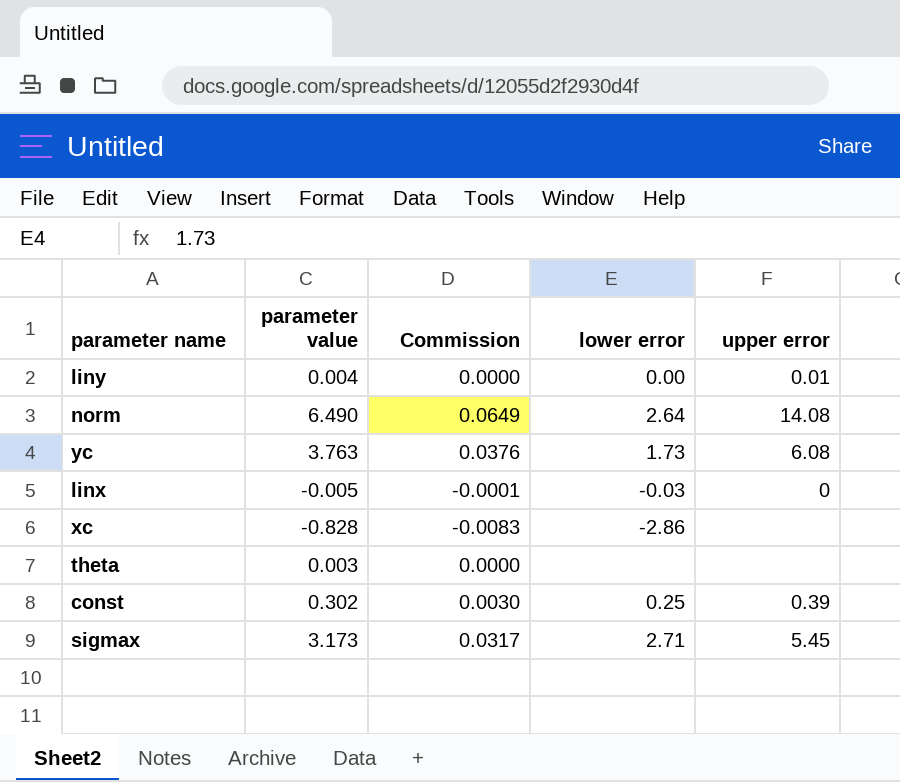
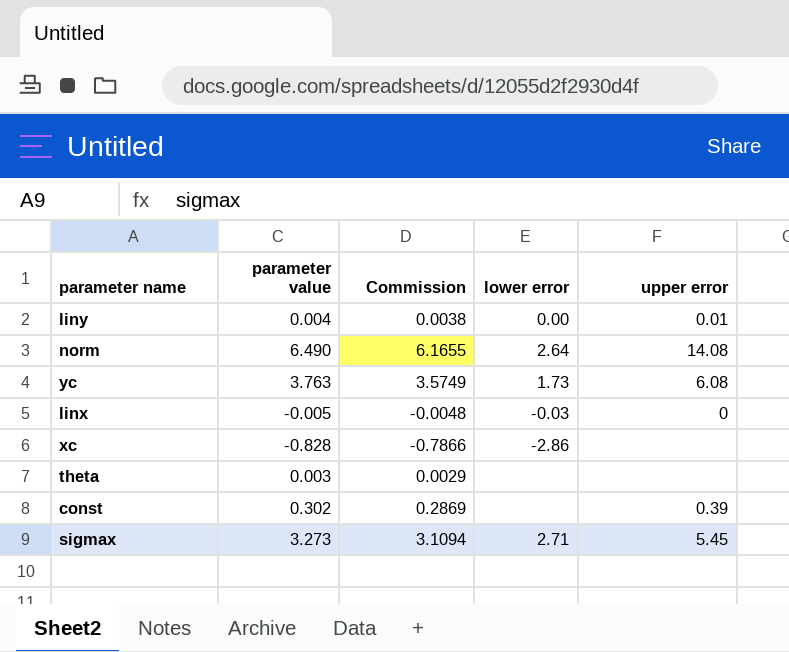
column Commission | formula: [parameter value] * 0.01 -> [parameter value] * 0.95
const | lower error: 0.25 -> none
sigmax | parameter value: 3.173 -> 3.273

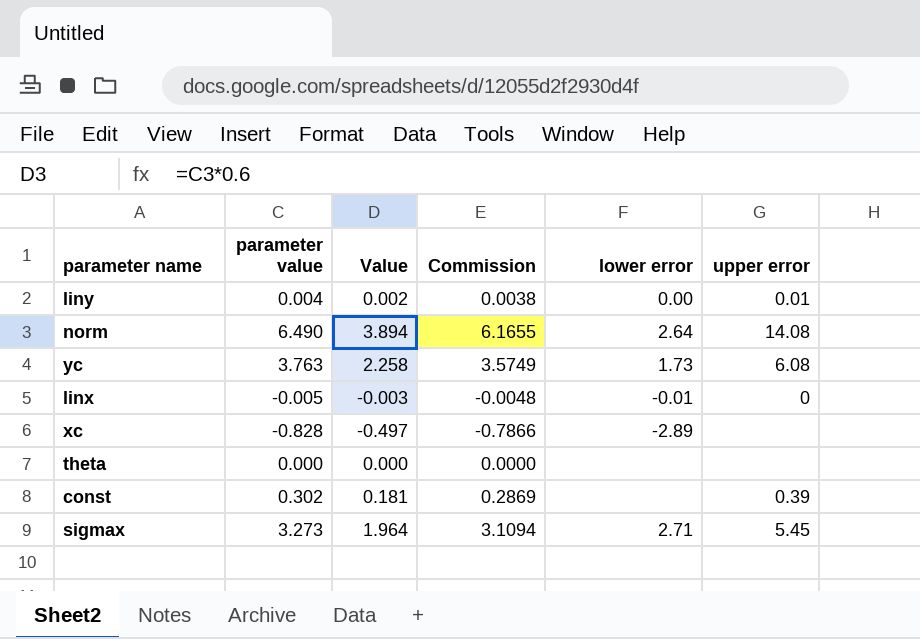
column Value | formula: none -> [parameter value] * 0.6
linx | lower error: -0.03 -> -0.01
xc | lower error: -2.86 -> -2.89
theta | parameter value: 0.003 -> 0.000
theta | Commission: 0.0029 -> 0.0000

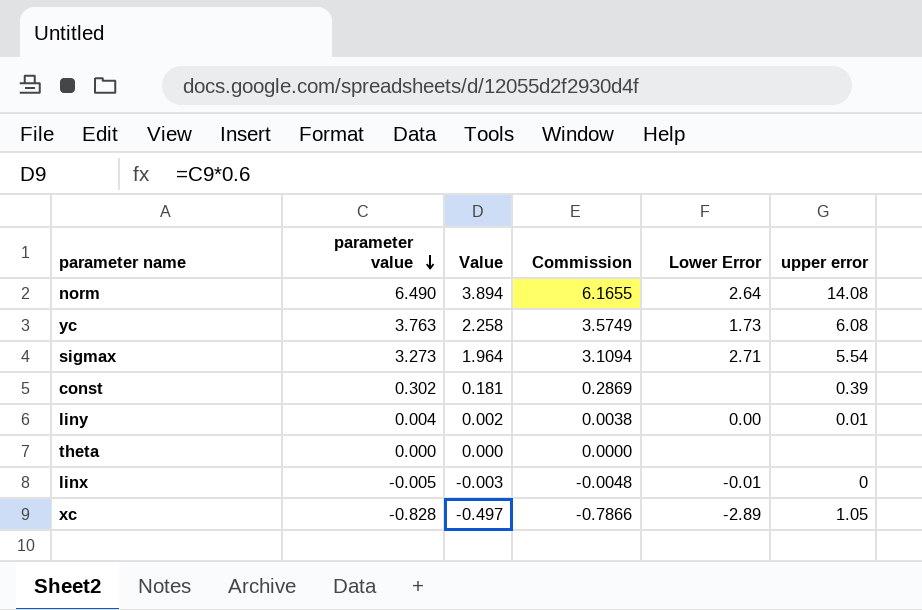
row order: none -> parameter value descending
column name: lower error -> Lower Error
sigmax | upper error: 5.45 -> 5.54
xc | upper error: none -> 1.05

